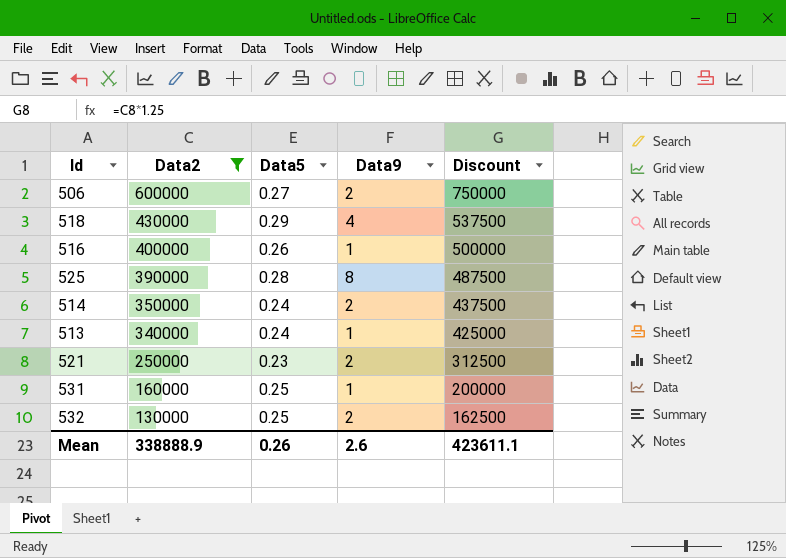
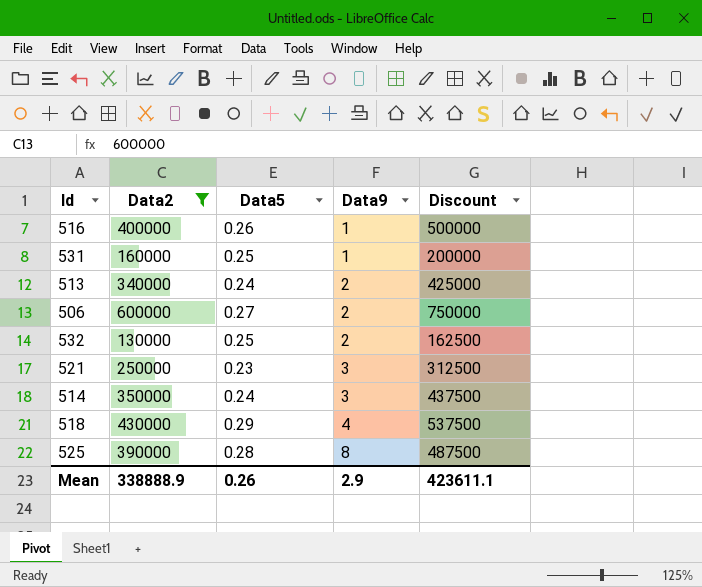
row order: Data2 descending -> Data9 ascending
513 | Data9: 1 -> 2
521 | Data9: 2 -> 3
514 | Data9: 2 -> 3
Mean | Data9: 2.6 -> 2.9

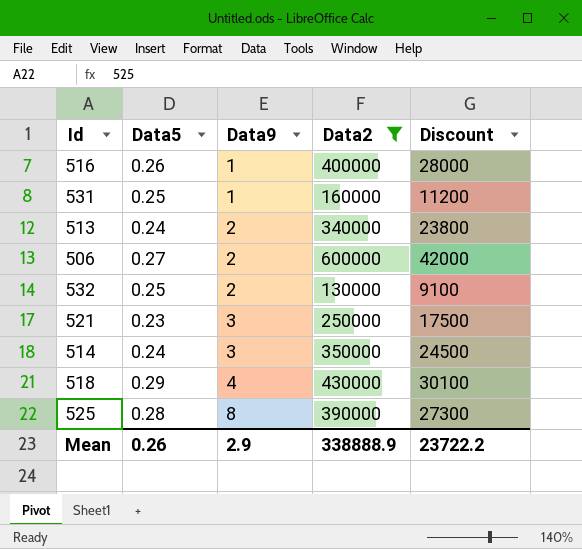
column Data2 | position: 2 -> 4
column Discount | formula: [Data2] * 1.25 -> [Data2] * 0.07
Mean | Discount: 423611.1 -> 23722.2

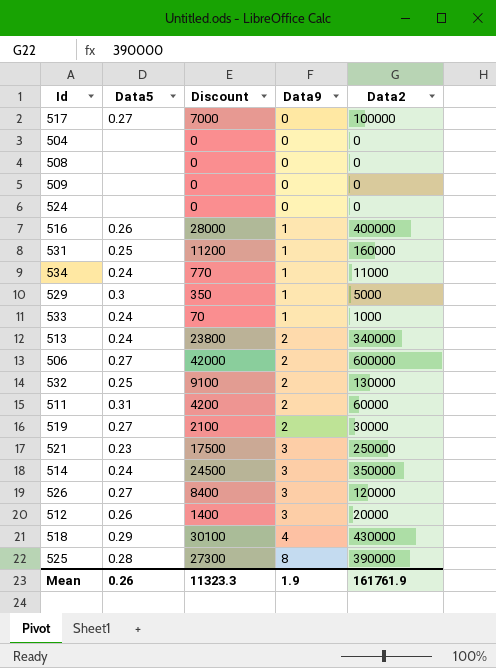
filter: Data2 >= 130000 -> none
column Discount | position: 5 -> 3
Mean | Discount: 23722.2 -> 11323.3
Mean | Data9: 2.9 -> 1.9
Mean | Data2: 338888.9 -> 161761.9

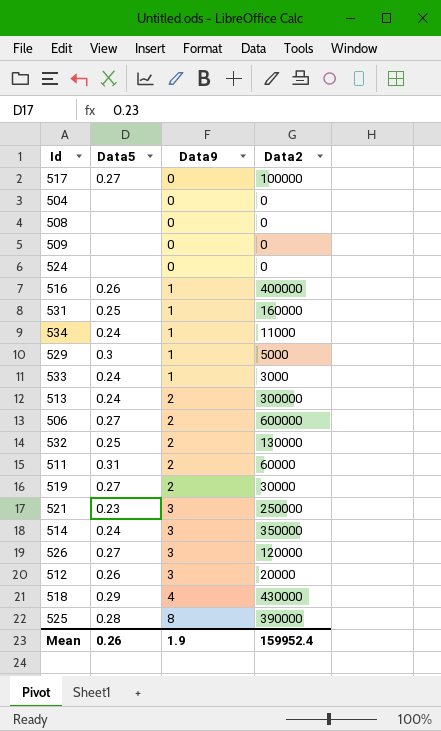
column Discount | formula: [Data2] * 0.07 -> none
533 | Data2: 1000 -> 3000
513 | Data2: 340000 -> 300000
Mean | Data2: 161761.9 -> 159952.4

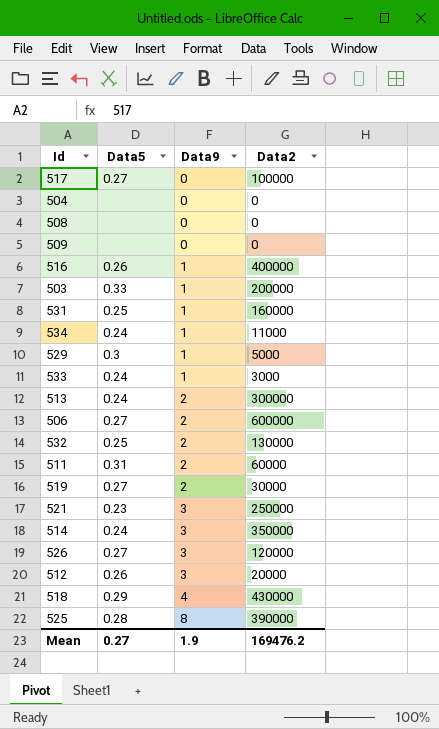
row 524: none | 0 | 0 -> none
row 503: none -> 0.33 | 1 | 200000
Mean | Data5: 0.26 -> 0.27
Mean | Data2: 159952.4 -> 169476.2

